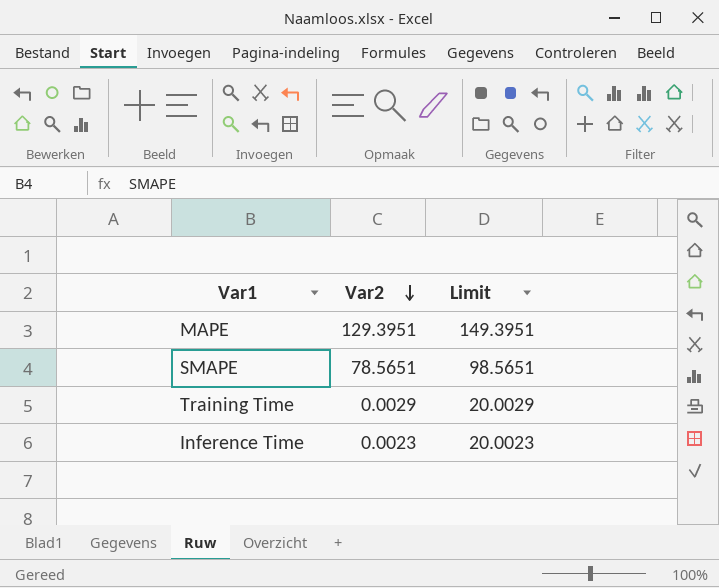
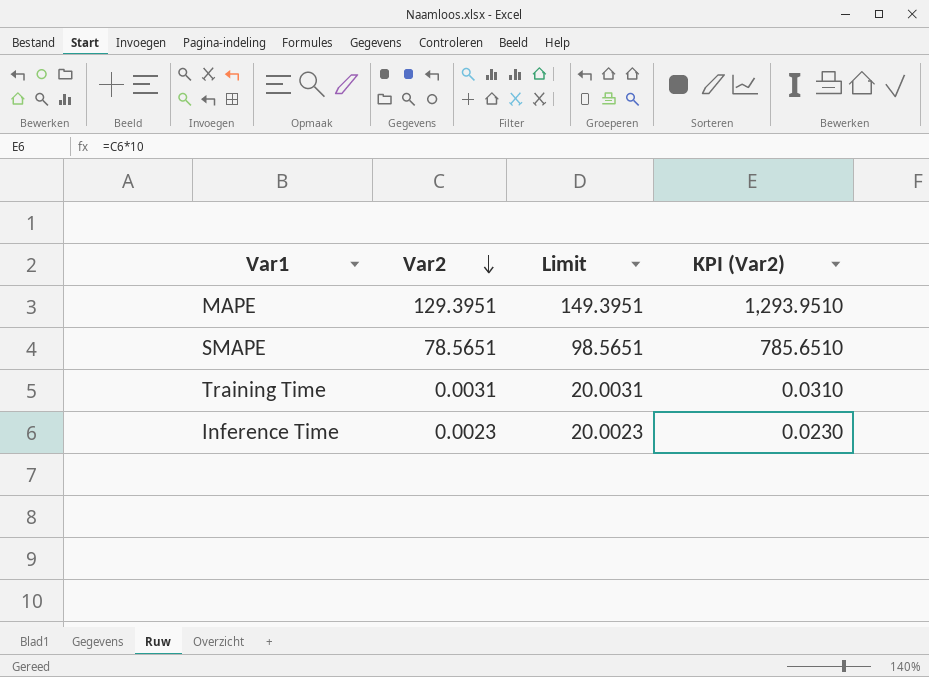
column KPI (Var2) | formula: none -> [Var2] * 10
Training Time | Var2: 0.0029 -> 0.0031
Training Time | Limit: 20.0029 -> 20.0031

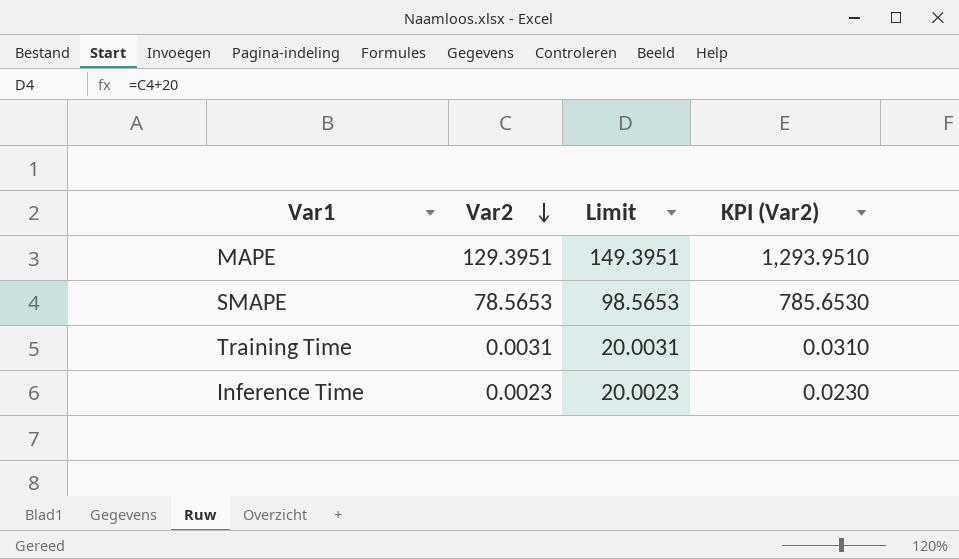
SMAPE | Var2: 78.5651 -> 78.5653
SMAPE | Limit: 98.5651 -> 98.5653
SMAPE | KPI (Var2): 785.6510 -> 785.6530

